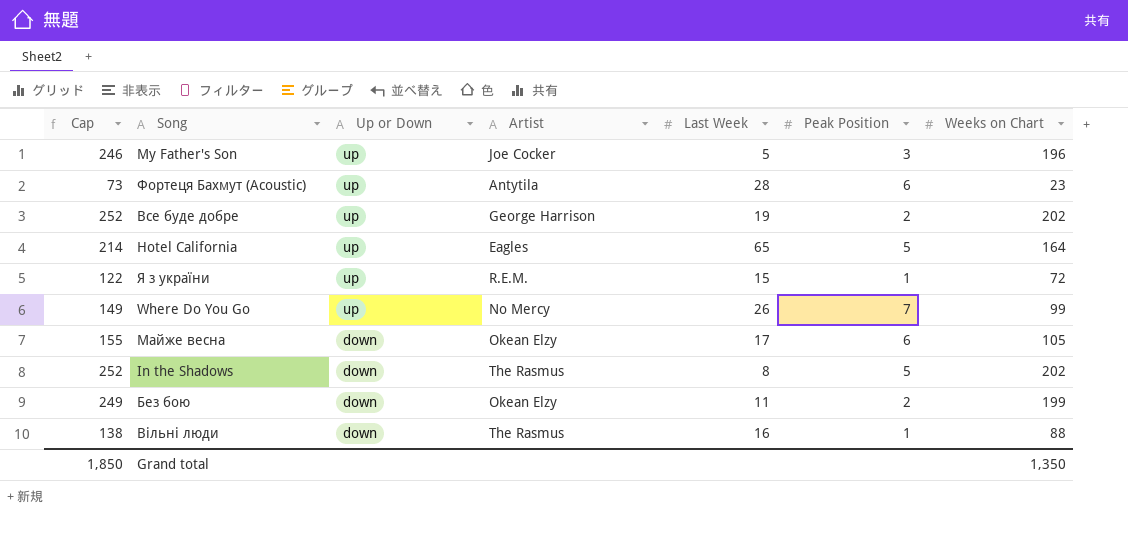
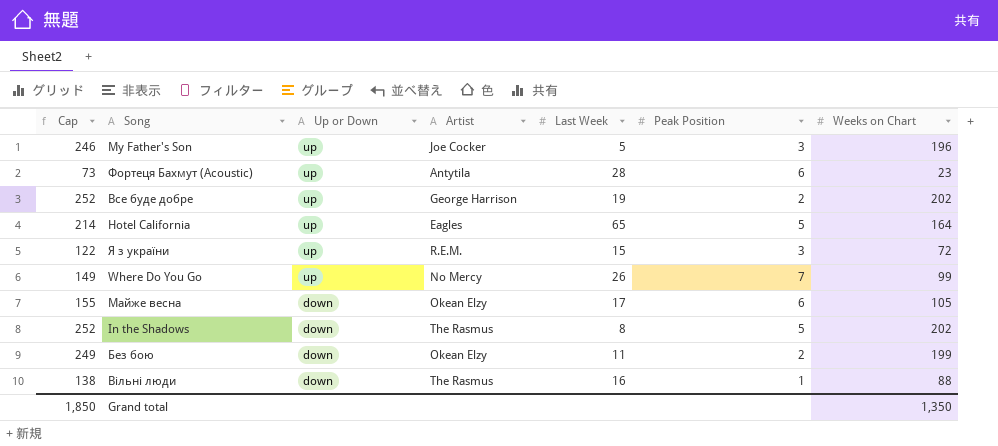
Я з україни | Peak Position: 1 -> 3

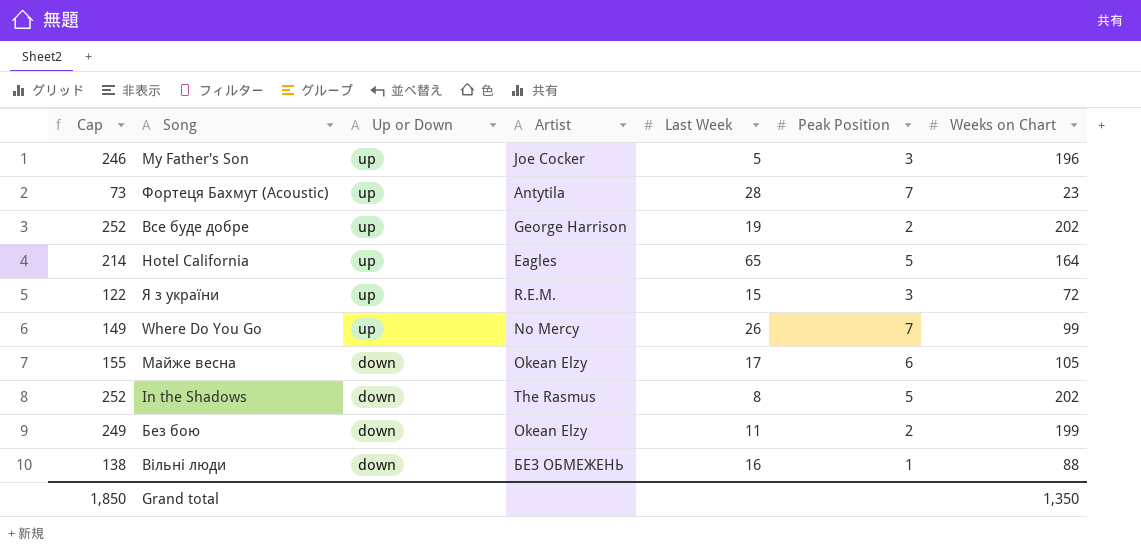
Фортеця Бахмут (Acoustic) | Peak Position: 6 -> 7
Вільні люди | Artist: The Rasmus -> БЕЗ ОБМЕЖЕНЬ

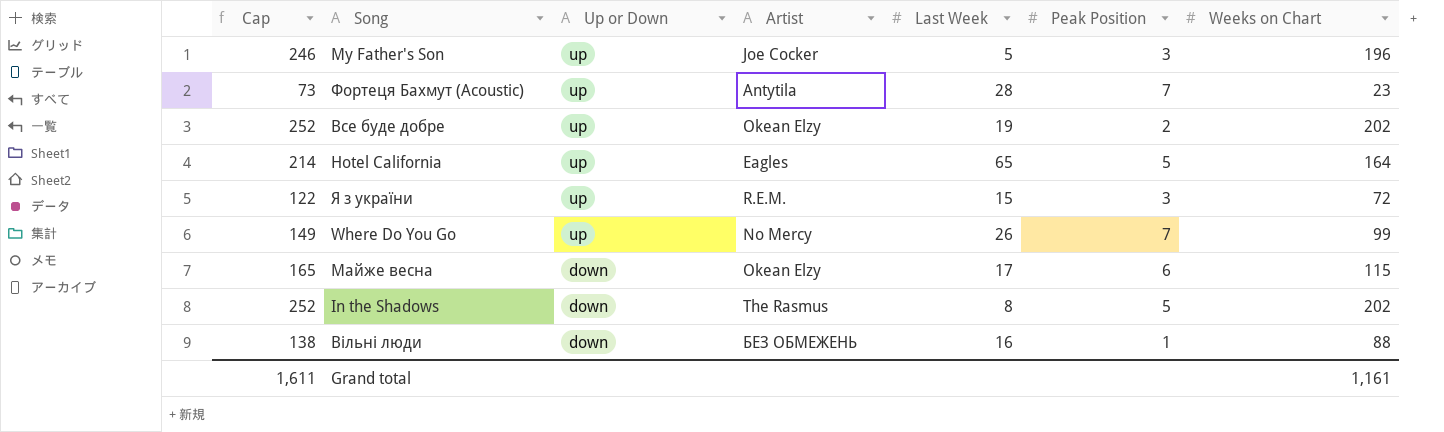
row Без бою: 249 | down | Okean Elzy | 11 | 2 | 199 -> none
Все буде добре | Artist: George Harrison -> Okean Elzy
Майже весна | Cap: 155 -> 165
Майже весна | Weeks on Chart: 105 -> 115
Grand total | Cap: 1,850 -> 1,611
Grand total | Weeks on Chart: 1,350 -> 1,161

